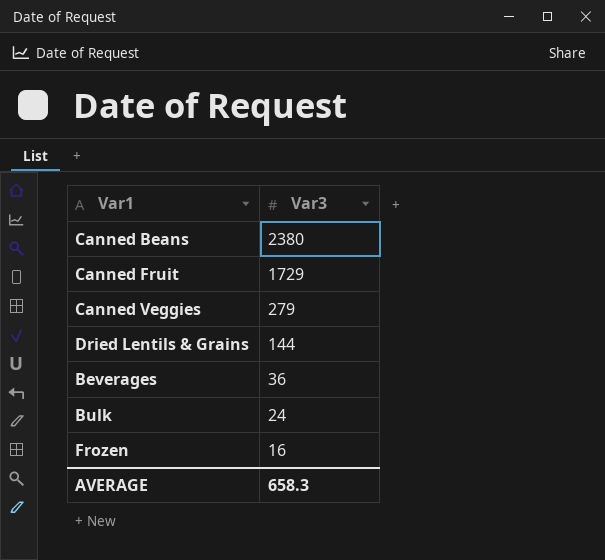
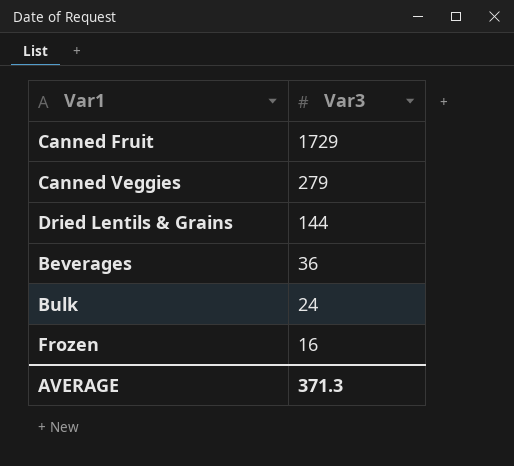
row Canned Beans: 2380 -> none
AVERAGE | Var3: 658.3 -> 371.3

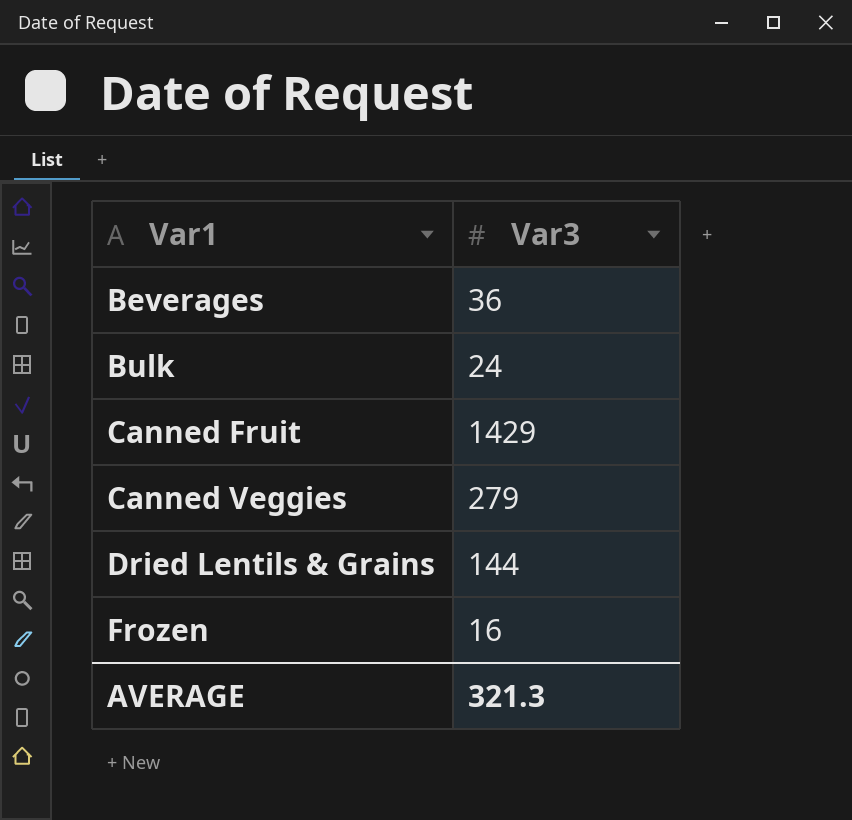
row order: Var3 descending -> Var1 ascending
Canned Fruit | Var3: 1729 -> 1429
AVERAGE | Var3: 371.3 -> 321.3

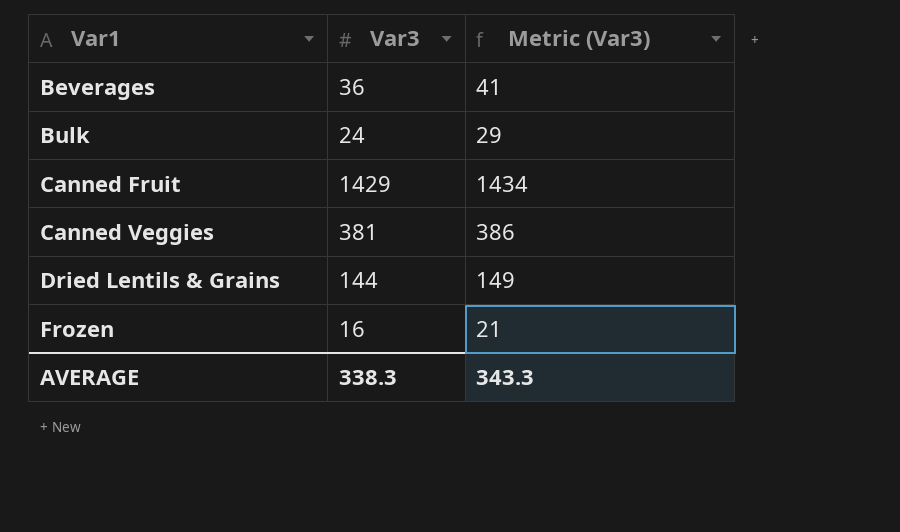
column Metric (Var3) | formula: none -> [Var3] + 5
Canned Veggies | Var3: 279 -> 381
AVERAGE | Var3: 321.3 -> 338.3

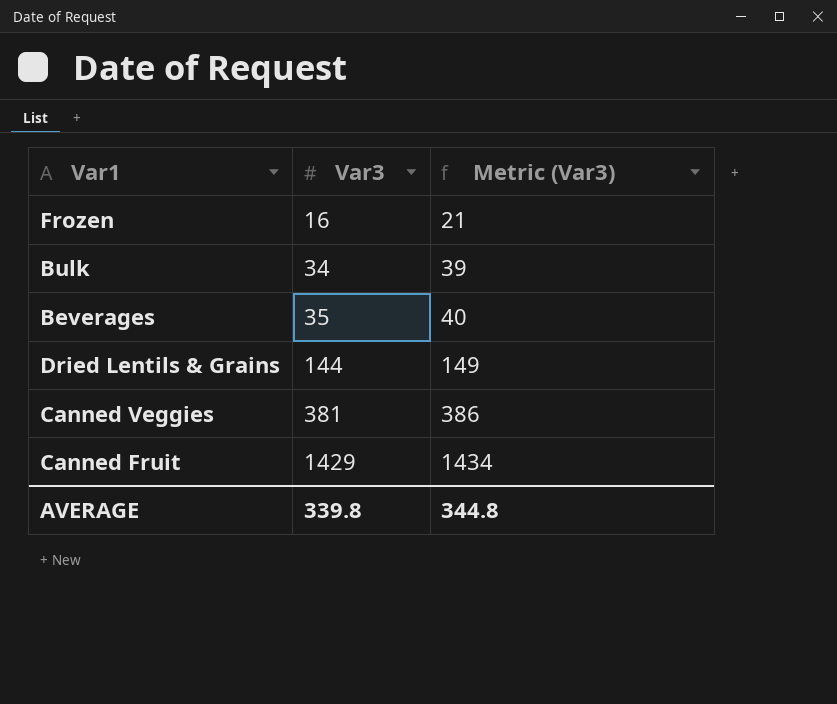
row order: Var1 ascending -> Var3 ascending
Bulk | Var3: 24 -> 34
Bulk | Metric (Var3): 29 -> 39
Beverages | Var3: 36 -> 35
Beverages | Metric (Var3): 41 -> 40
AVERAGE | Var3: 338.3 -> 339.8
AVERAGE | Metric (Var3): 343.3 -> 344.8

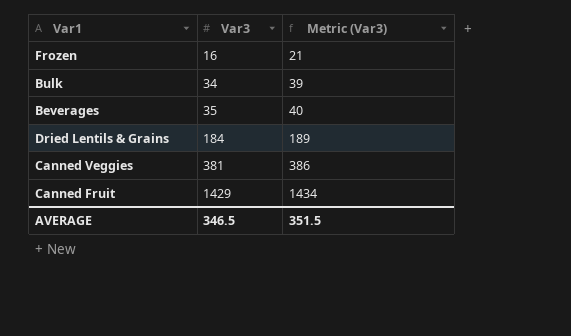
Dried Lentils & Grains | Var3: 144 -> 184
Dried Lentils & Grains | Metric (Var3): 149 -> 189
AVERAGE | Var3: 339.8 -> 346.5
AVERAGE | Metric (Var3): 344.8 -> 351.5

